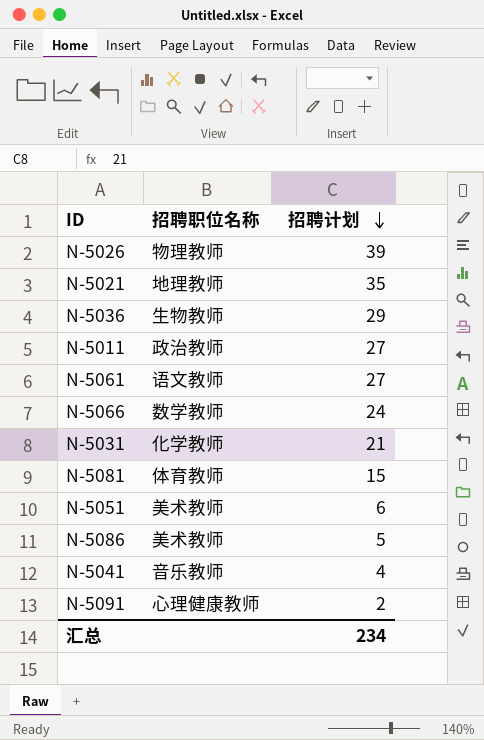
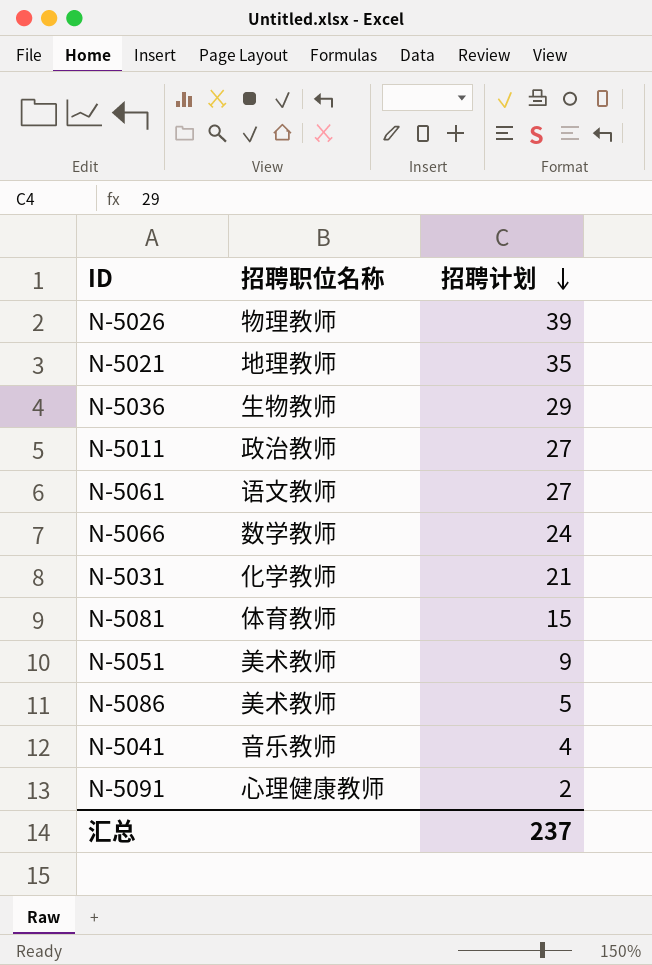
N-5051 | 招聘计划: 6 -> 9
汇总 | 招聘计划: 234 -> 237

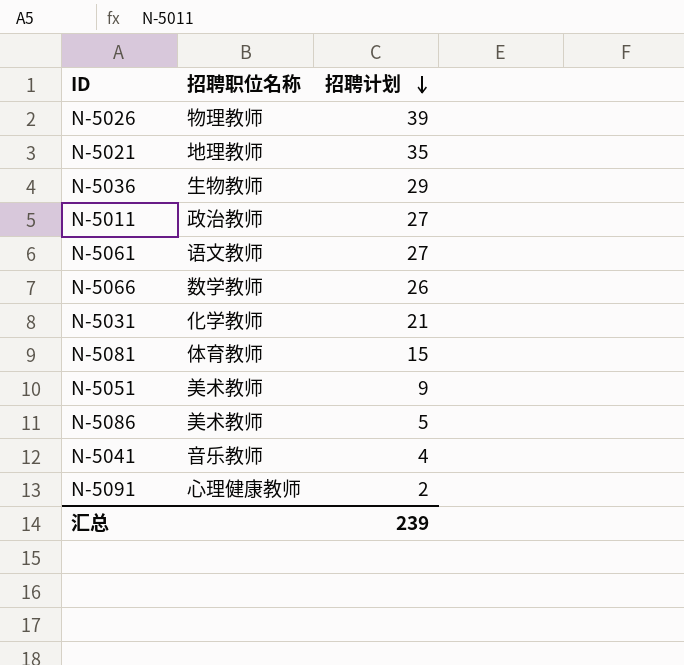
N-5066 | 招聘计划: 24 -> 26
汇总 | 招聘计划: 237 -> 239

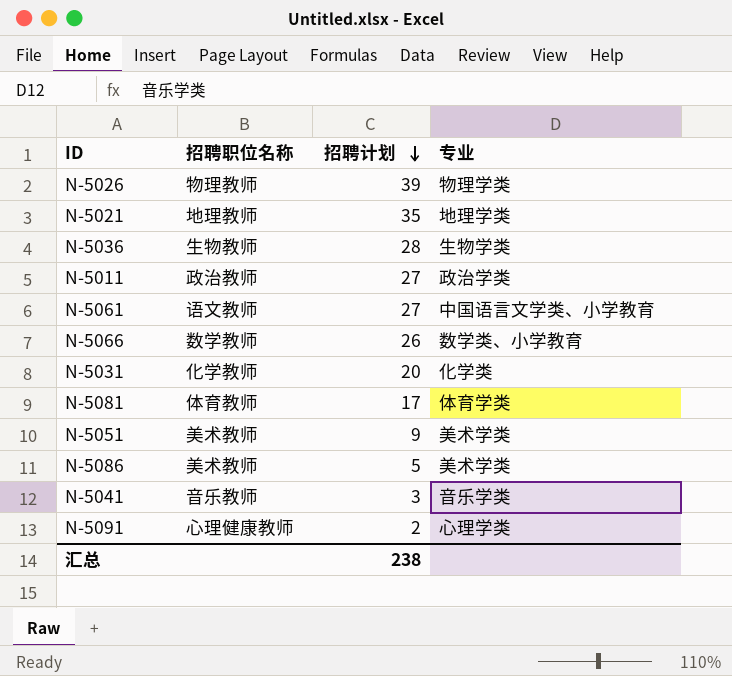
column 专业 | position: none -> 4
N-5036 | 招聘计划: 29 -> 28
N-5031 | 招聘计划: 21 -> 20
N-5081 | 招聘计划: 15 -> 17
N-5041 | 招聘计划: 4 -> 3
汇总 | 招聘计划: 239 -> 238

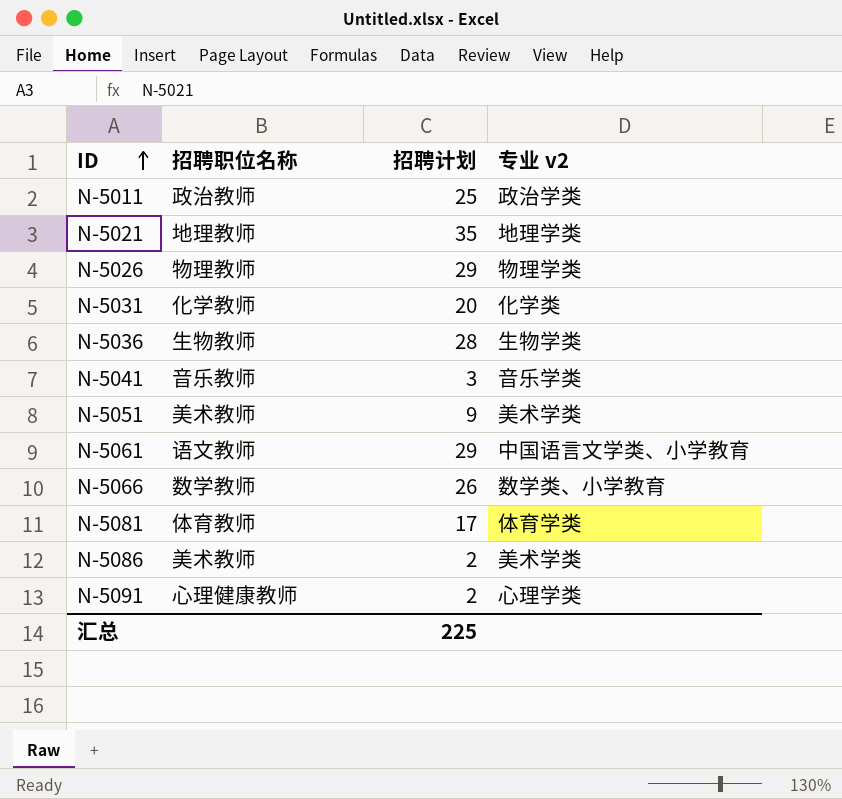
row order: 招聘计划 descending -> ID ascending
column name: 专业 -> 专业 v2
N-5011 | 招聘计划: 27 -> 25
N-5026 | 招聘计划: 39 -> 29
N-5061 | 招聘计划: 27 -> 29
N-5086 | 招聘计划: 5 -> 2
汇总 | 招聘计划: 238 -> 225

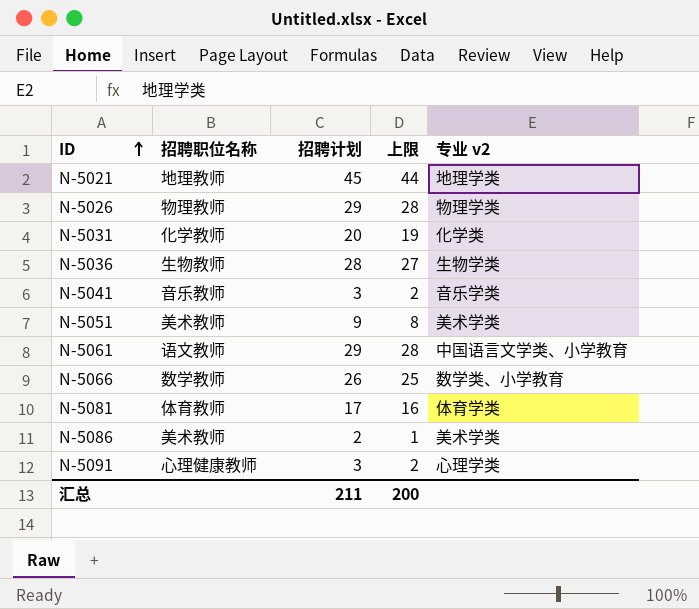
column 上限 | formula: none -> [招聘计划] - 1
row N-5011: 政治教师 | 25 | 政治学类 -> none
N-5021 | 招聘计划: 35 -> 45
N-5091 | 招聘计划: 2 -> 3
汇总 | 招聘计划: 225 -> 211

